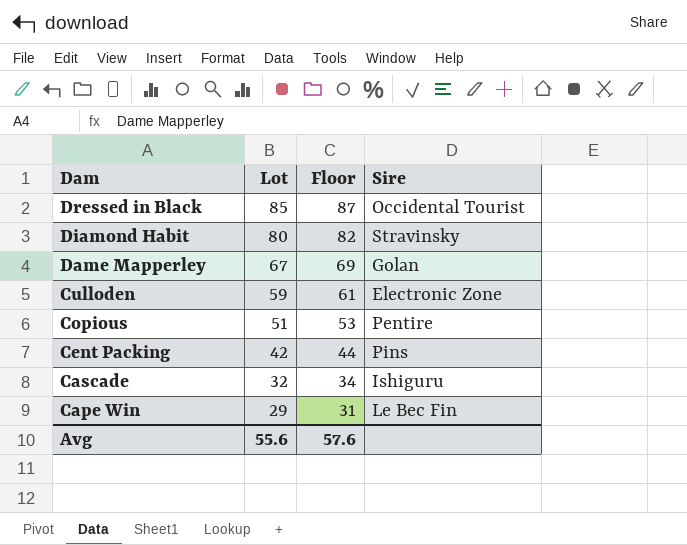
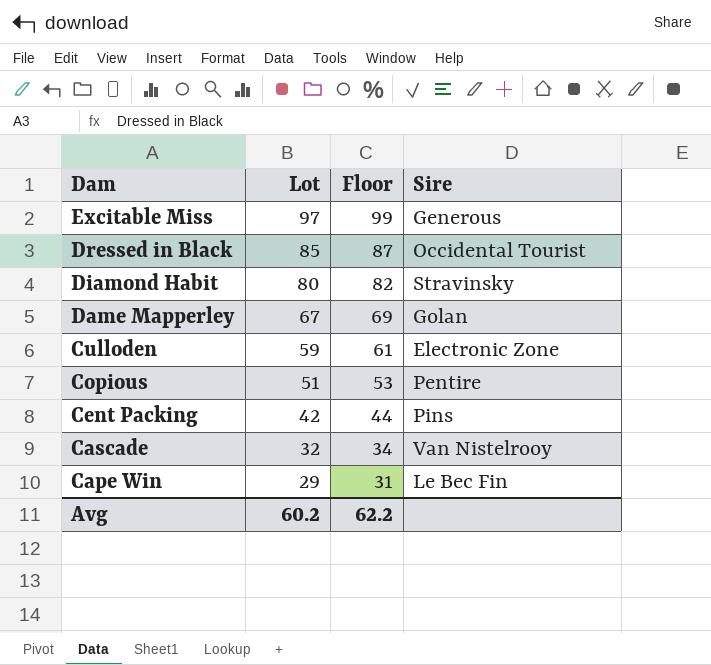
row Excitable Miss: none -> 97 | 99 | Generous
Cascade | Sire: Ishiguru -> Van Nistelrooy
Avg | Lot: 55.6 -> 60.2
Avg | Floor: 57.6 -> 62.2

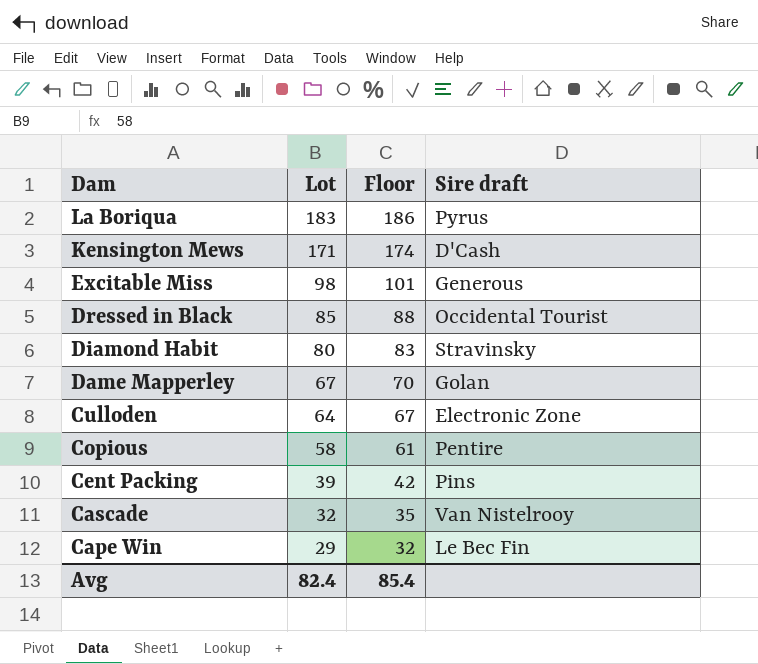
column Floor | formula: [Lot] + 2 -> [Lot] + 3
column name: Sire -> Sire draft
row La Boriqua: none -> 183 | 186 | Pyrus
row Kensington Mews: none -> 171 | 174 | D'Cash
Excitable Miss | Lot: 97 -> 98
Culloden | Lot: 59 -> 64
Copious | Lot: 51 -> 58
Cent Packing | Lot: 42 -> 39
Avg | Lot: 60.2 -> 82.4
Avg | Floor: 62.2 -> 85.4

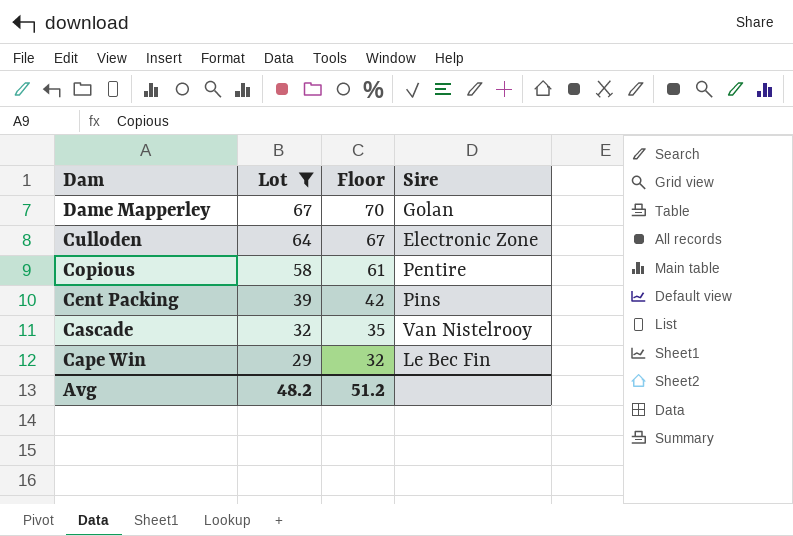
filter: none -> Lot <= 67
column name: Sire draft -> Sire
Avg | Lot: 82.4 -> 48.2
Avg | Floor: 85.4 -> 51.2

